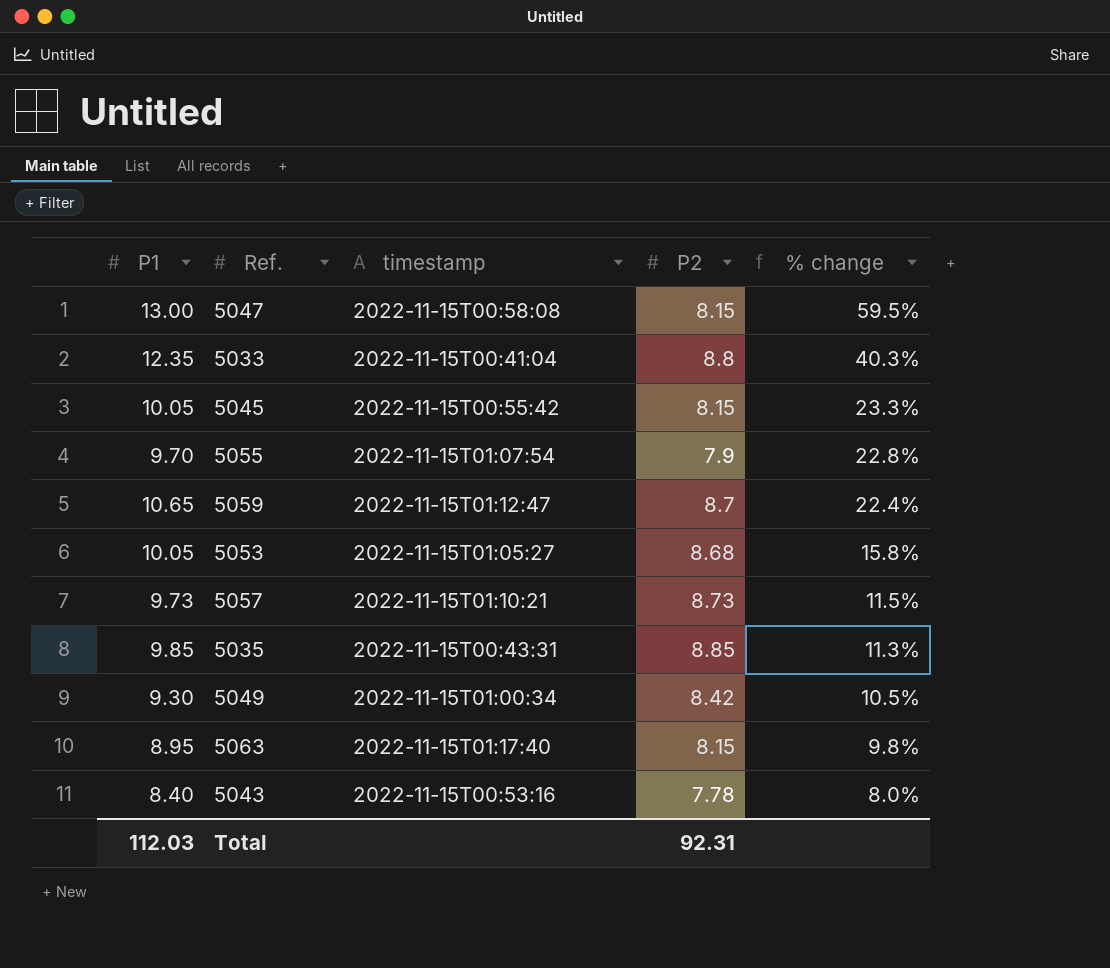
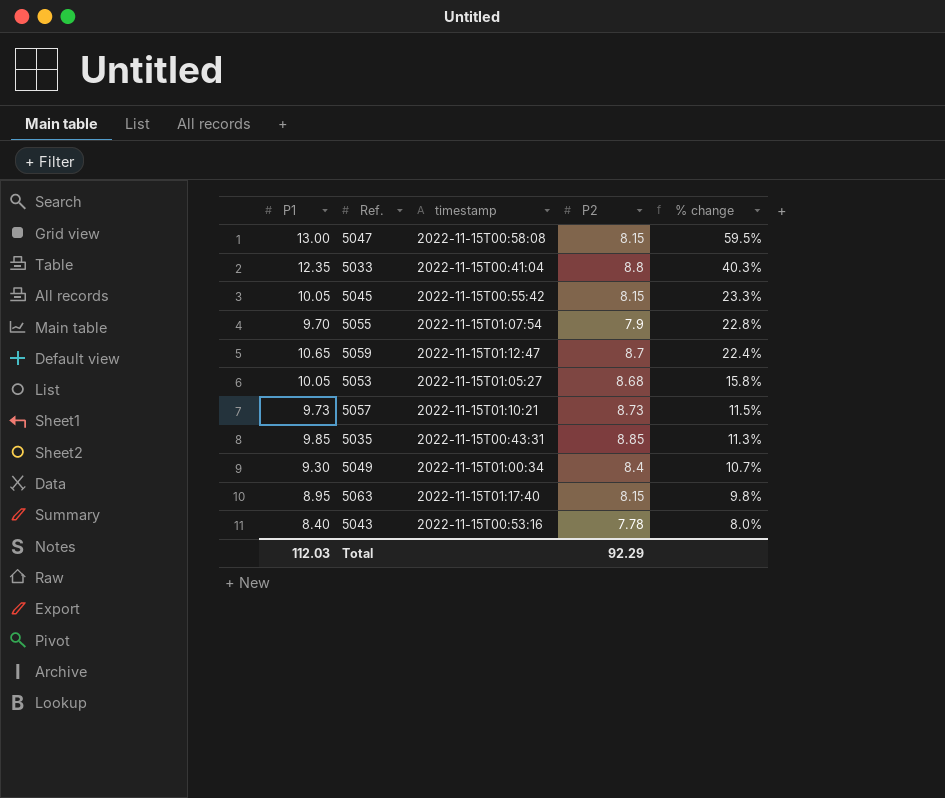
5049 | P2: 8.42 -> 8.4
5049 | % change: 10.5% -> 10.7%
Total | P2: 92.31 -> 92.29

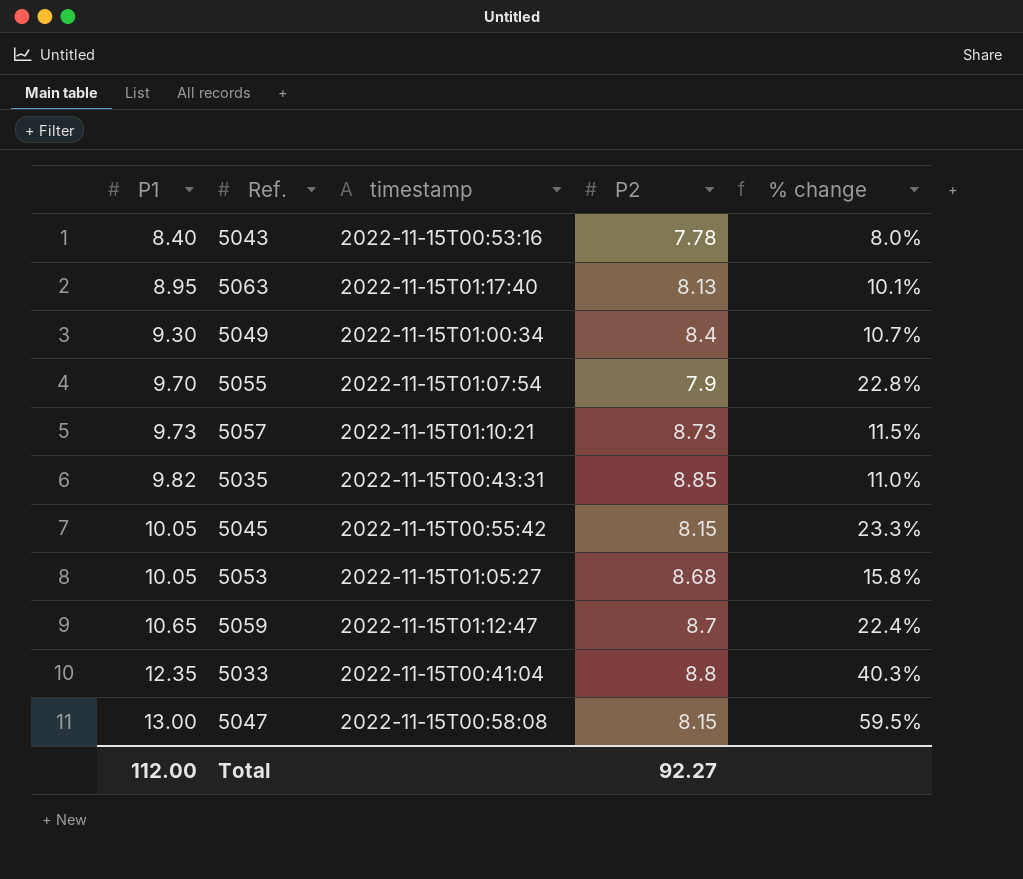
row order: % change descending -> P1 ascending
5063 | P2: 8.15 -> 8.13
5063 | % change: 9.8% -> 10.1%
5035 | P1: 9.85 -> 9.82
5035 | % change: 11.3% -> 11.0%
Total | P1: 112.03 -> 112.00
Total | P2: 92.29 -> 92.27

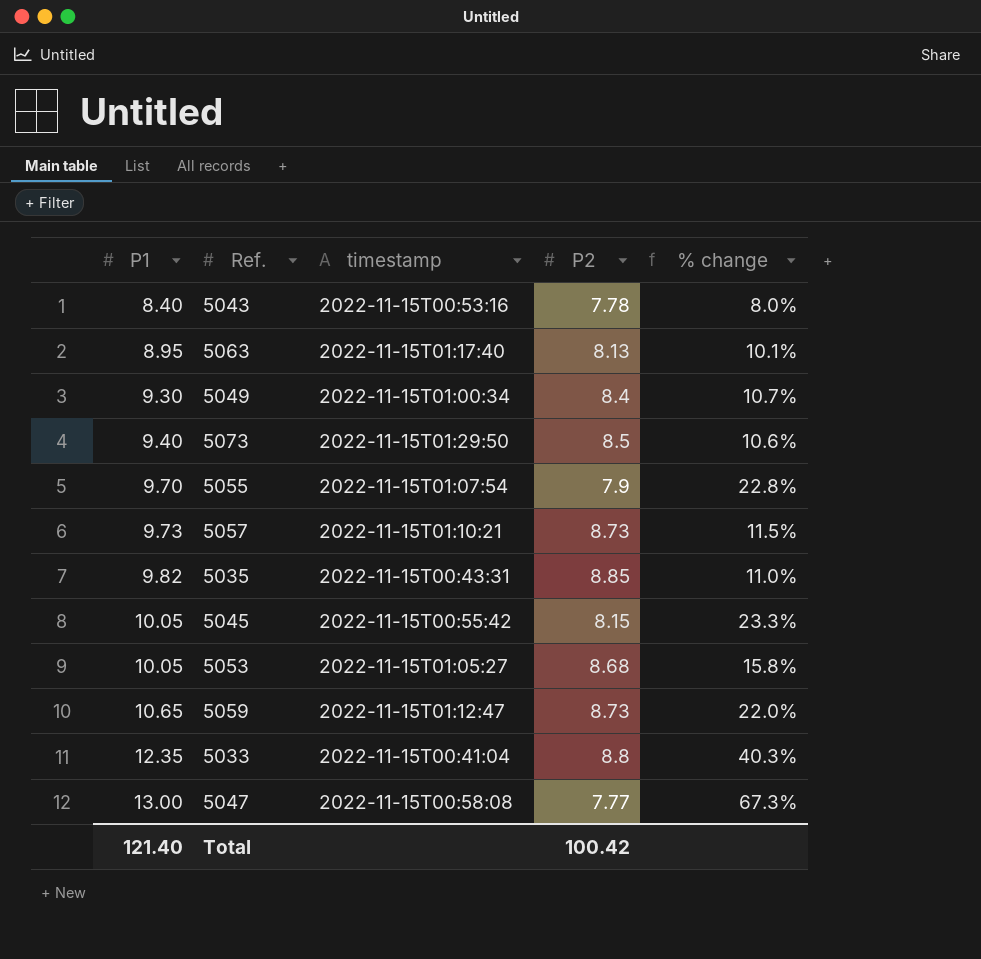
row 5073: none -> 9.40 | 2022-11-15T01:29:50 | 8.5 | 10.6%
5059 | P2: 8.7 -> 8.73
5059 | % change: 22.4% -> 22.0%
5047 | P2: 8.15 -> 7.77
5047 | % change: 59.5% -> 67.3%
Total | P1: 112.00 -> 121.40
Total | P2: 92.27 -> 100.42

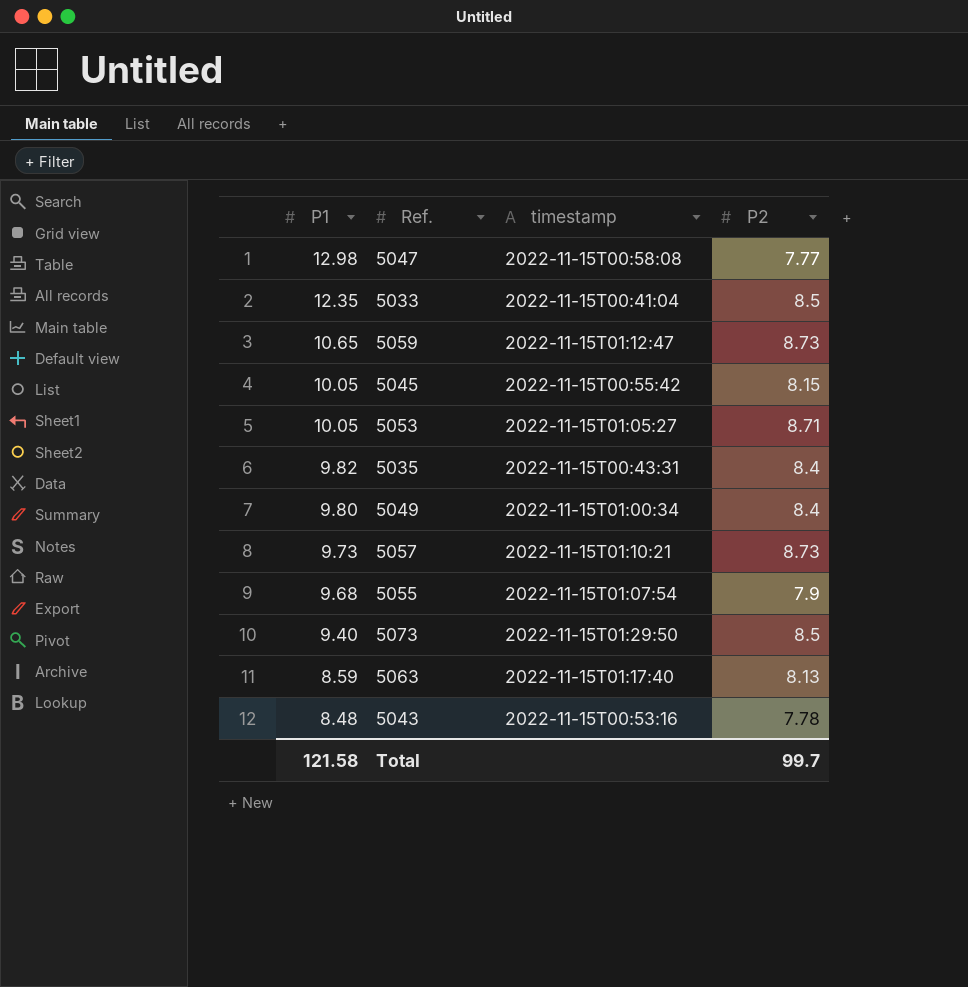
row order: P1 ascending -> P1 descending
column % change | formula: ([P1] - [P2]) / [P2] -> none
5047 | P1: 13.00 -> 12.98
5033 | P2: 8.8 -> 8.5
5053 | P2: 8.68 -> 8.71
5035 | P2: 8.85 -> 8.4
5049 | P1: 9.30 -> 9.80
5055 | P1: 9.70 -> 9.68
5063 | P1: 8.95 -> 8.59
5043 | P1: 8.40 -> 8.48
Total | P1: 121.40 -> 121.58
Total | P2: 100.42 -> 99.7

